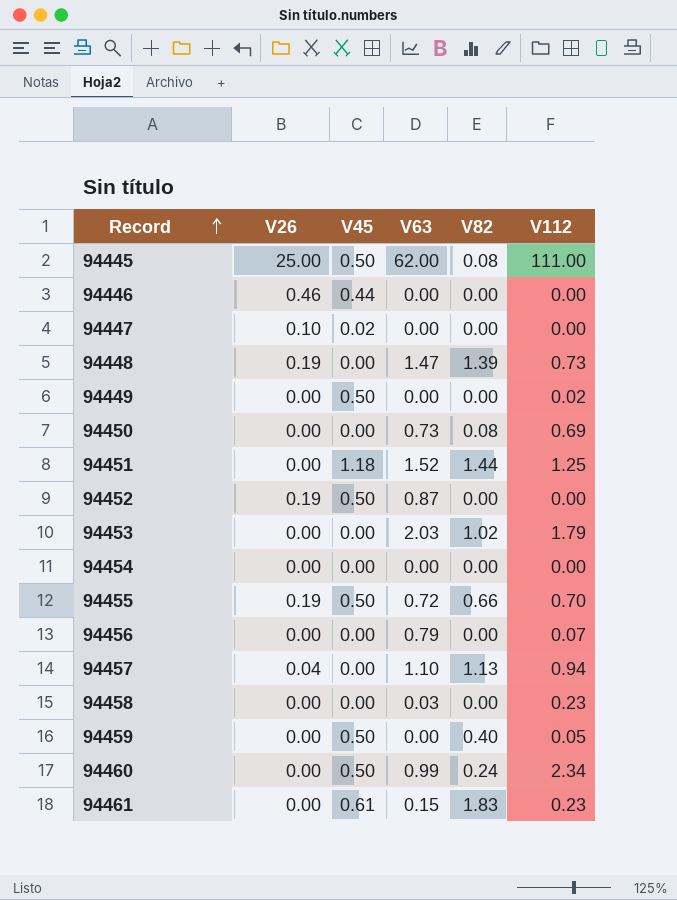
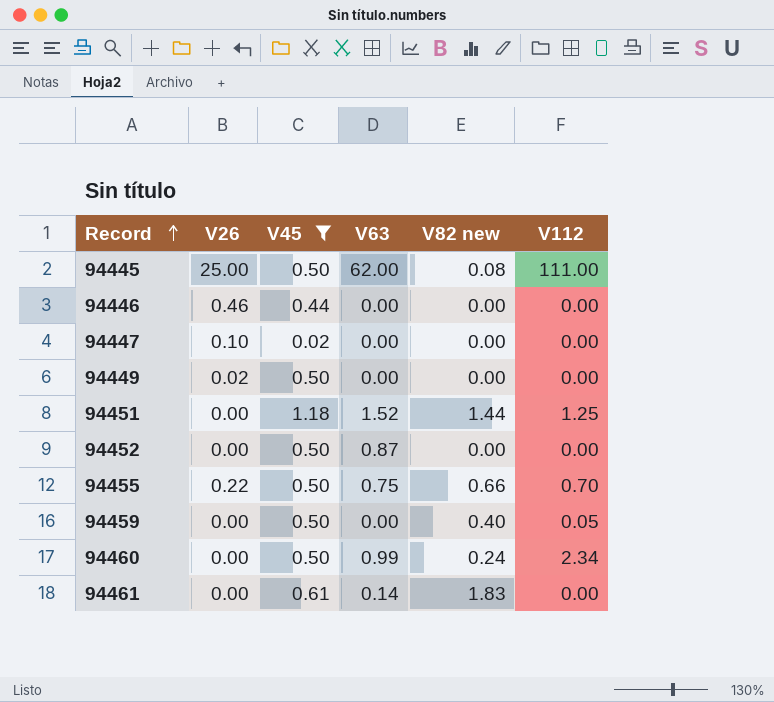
filter: none -> V45 != 0.00
column name: V82 -> V82 new
94449 | V26: 0.00 -> 0.02
94449 | V112: 0.02 -> 0.00
94452 | V26: 0.19 -> 0.00
94455 | V26: 0.19 -> 0.22
94455 | V63: 0.72 -> 0.75
94461 | V63: 0.15 -> 0.14
94461 | V112: 0.23 -> 0.00

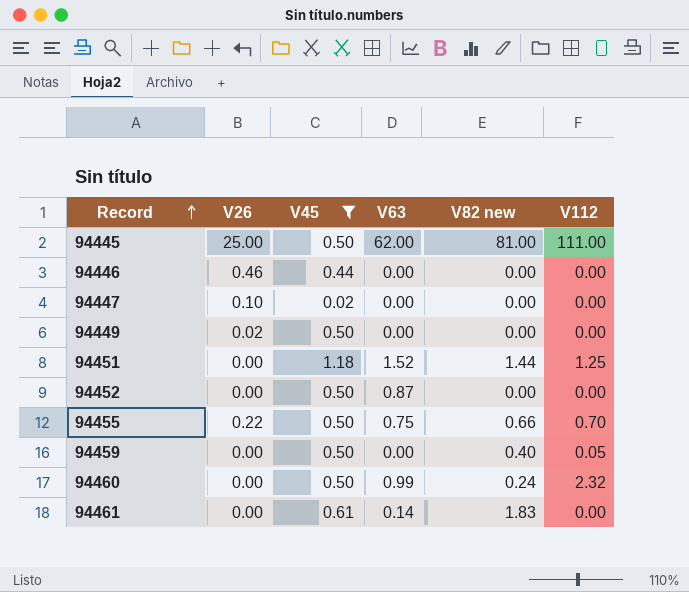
94445 | V82 new: 0.08 -> 81.00
94460 | V112: 2.34 -> 2.32

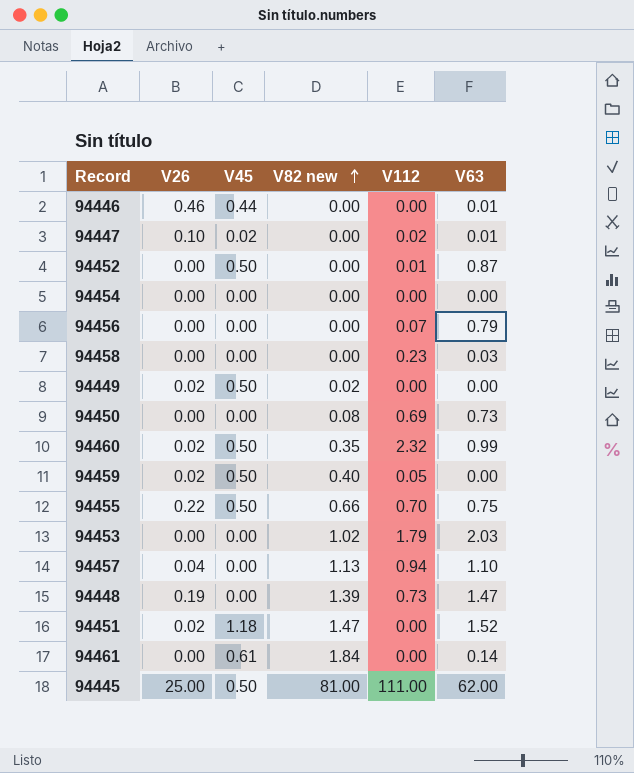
filter: V45 != 0.00 -> none
row order: Record ascending -> V82 new ascending
column V63 | position: 4 -> 6
94446 | V63: 0.00 -> 0.01
94447 | V112: 0.00 -> 0.02
94447 | V63: 0.00 -> 0.01
94452 | V112: 0.00 -> 0.01
94449 | V82 new: 0.00 -> 0.02
94460 | V26: 0.00 -> 0.02
94460 | V82 new: 0.24 -> 0.35
94459 | V26: 0.00 -> 0.02
94451 | V26: 0.00 -> 0.02
94451 | V82 new: 1.44 -> 1.47
94451 | V112: 1.25 -> 0.00
94461 | V82 new: 1.83 -> 1.84

